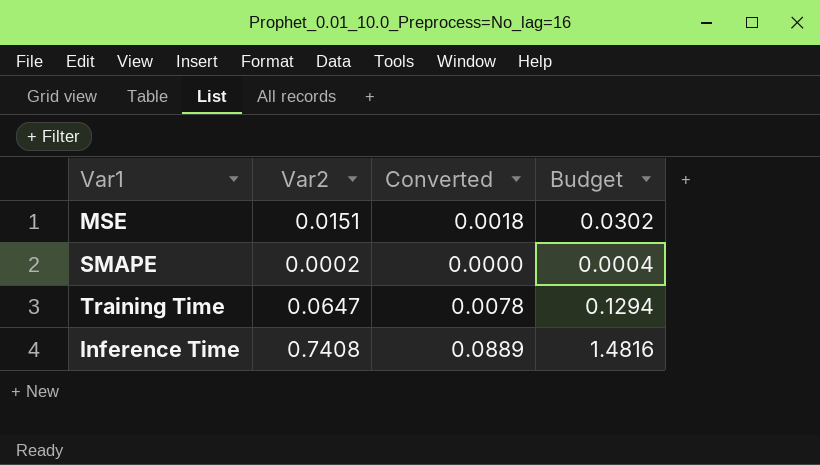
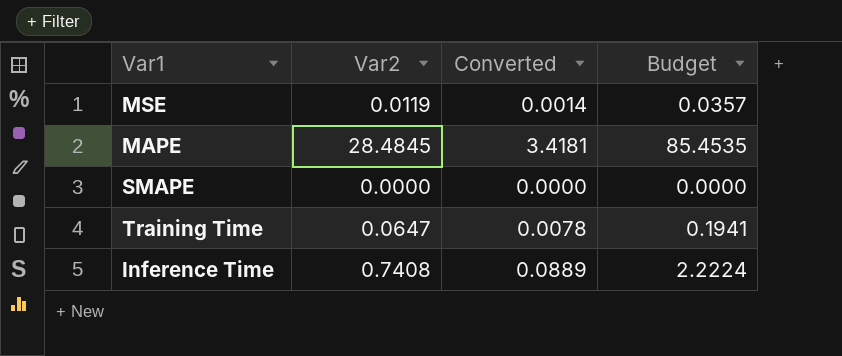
column Budget | formula: [Var2] * 2 -> [Var2] * 3
MSE | Var2: 0.0151 -> 0.0119
MSE | Converted: 0.0018 -> 0.0014
row MAPE: none -> 28.4845 | 3.4181 | 85.4535
SMAPE | Var2: 0.0002 -> 0.0000

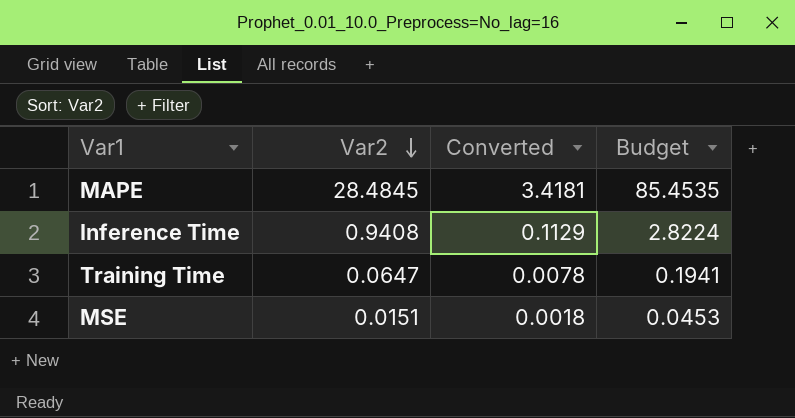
row order: none -> Var2 descending
row SMAPE: 0.0000 | 0.0000 | 0.0000 -> none
Inference Time | Var2: 0.7408 -> 0.9408
Inference Time | Converted: 0.0889 -> 0.1129
Inference Time | Budget: 2.2224 -> 2.8224
MSE | Var2: 0.0119 -> 0.0151
MSE | Converted: 0.0014 -> 0.0018
MSE | Budget: 0.0357 -> 0.0453

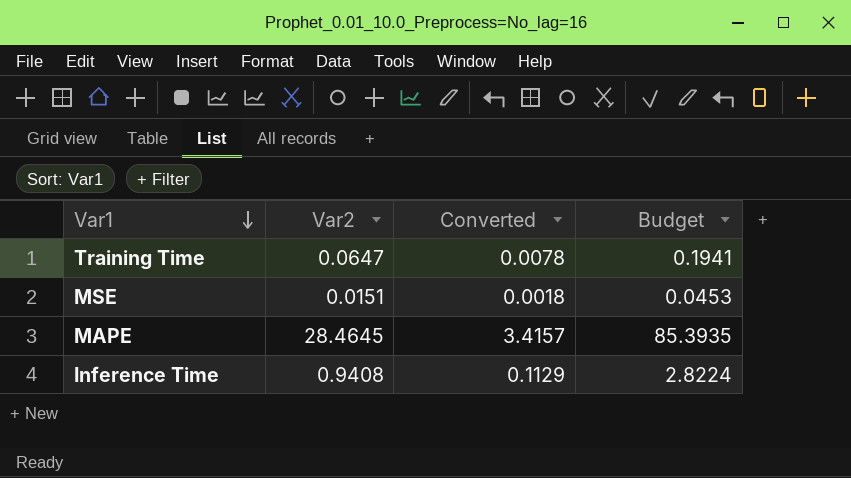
row order: Var2 descending -> Var1 descending
MAPE | Var2: 28.4845 -> 28.4645
MAPE | Converted: 3.4181 -> 3.4157
MAPE | Budget: 85.4535 -> 85.3935

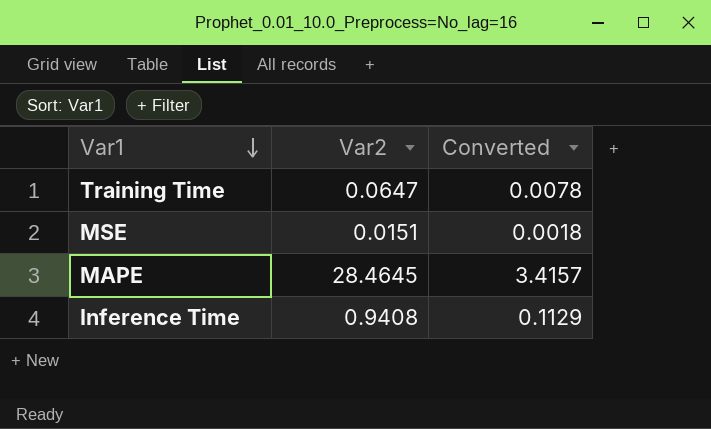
column Budget | formula: [Var2] * 3 -> none

